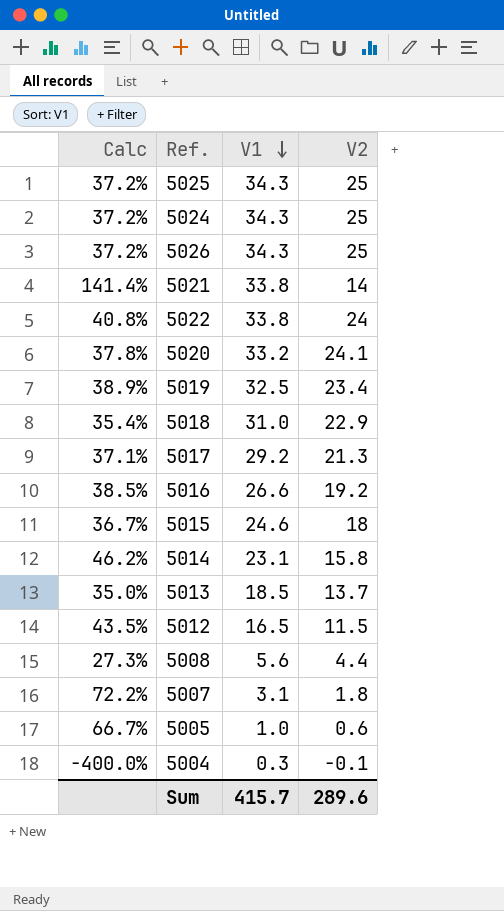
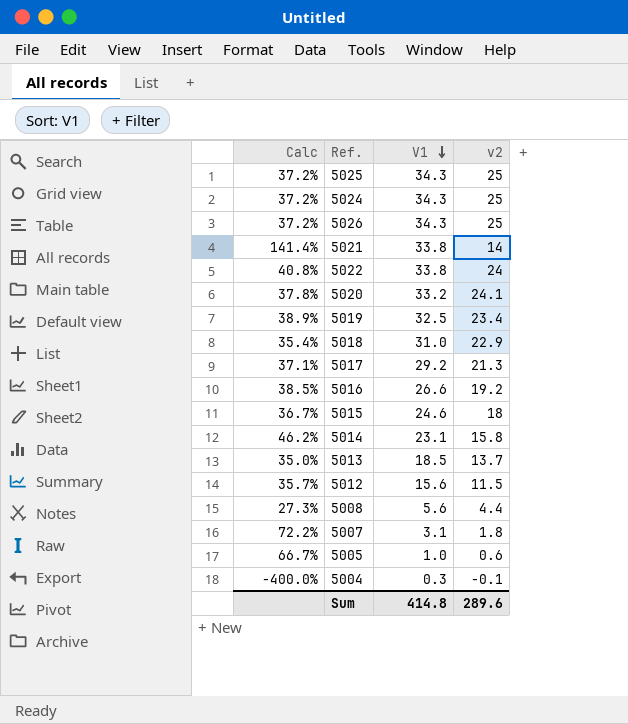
column name: V2 -> v2
5012 | Calc: 43.5% -> 35.7%
5012 | V1: 16.5 -> 15.6
Sum | V1: 415.7 -> 414.8

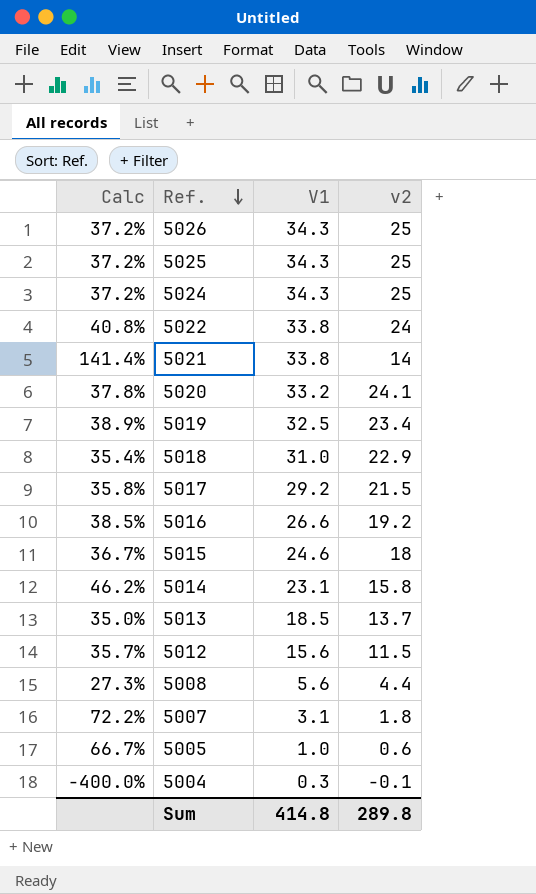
row order: V1 descending -> Ref. descending
5017 | Calc: 37.1% -> 35.8%
5017 | v2: 21.3 -> 21.5
Sum | v2: 289.6 -> 289.8

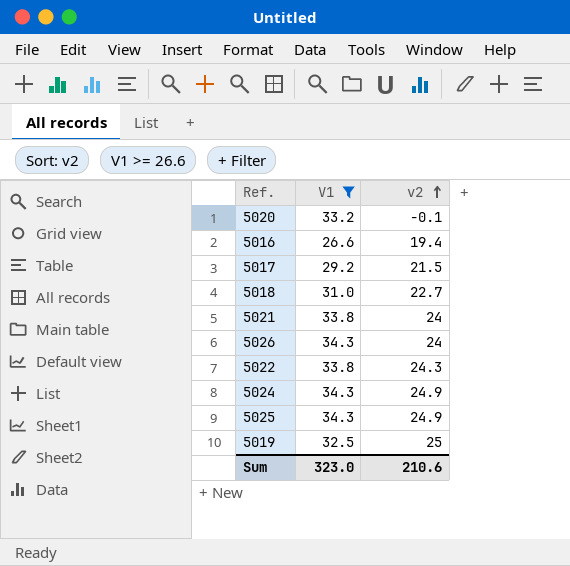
filter: none -> V1 >= 26.6
row order: Ref. descending -> v2 ascending
column Calc | formula: ([V1] - [v2]) / [v2] -> none
5020 | v2: 24.1 -> -0.1
5016 | v2: 19.2 -> 19.4
5018 | v2: 22.9 -> 22.7
5021 | v2: 14 -> 24
5026 | v2: 25 -> 24
5022 | v2: 24 -> 24.3
5024 | v2: 25 -> 24.9
5025 | v2: 25 -> 24.9
5019 | v2: 23.4 -> 25
Sum | V1: 414.8 -> 323.0
Sum | v2: 289.8 -> 210.6

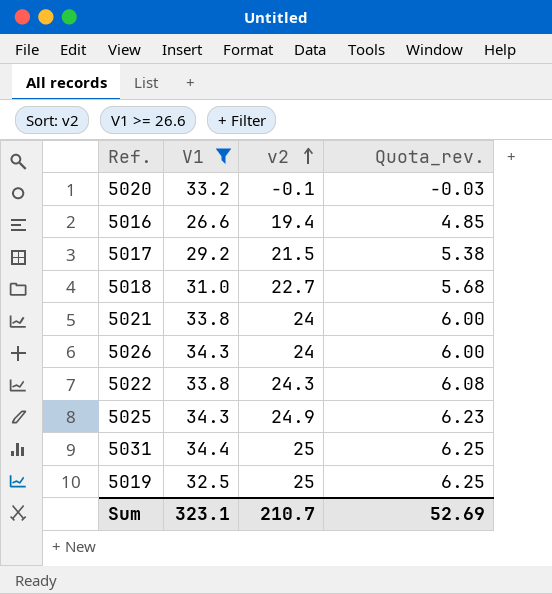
column Quota_rev. | formula: none -> [v2] * 0.25
row 5024: 34.3 | 24.9 -> none
row 5031: none -> 34.4 | 25 | 6.25
Sum | V1: 323.0 -> 323.1
Sum | v2: 210.6 -> 210.7

